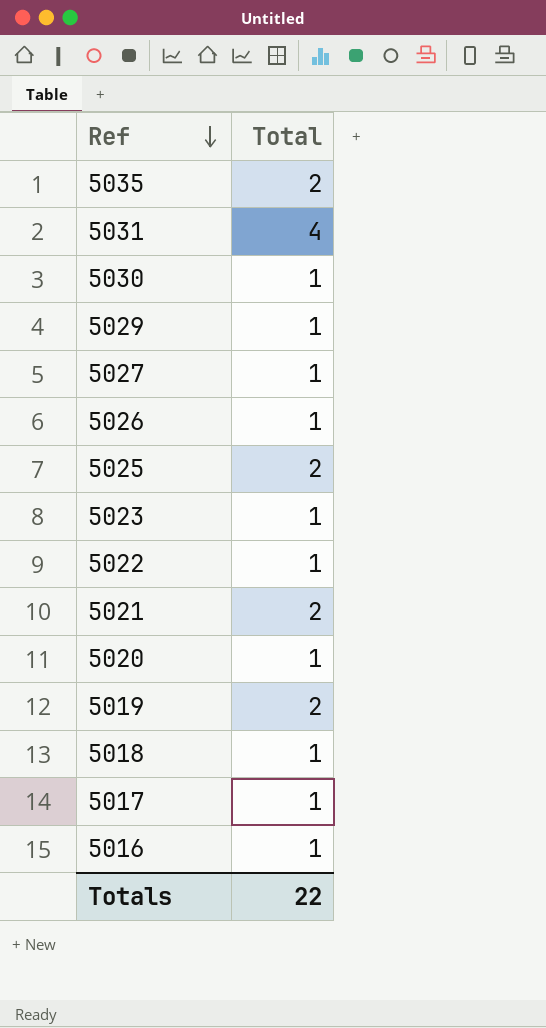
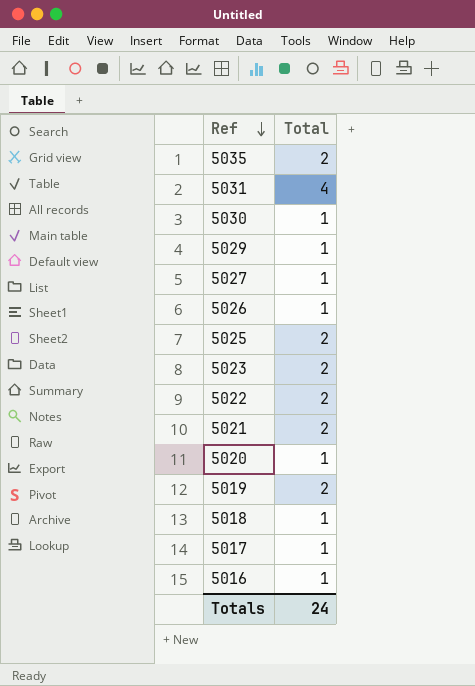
5023 | Total: 1 -> 2
5022 | Total: 1 -> 2
Totals | Total: 22 -> 24

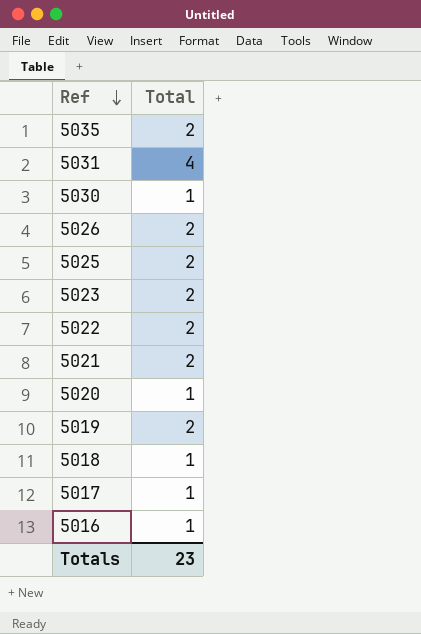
row 5029: 1 -> none
row 5027: 1 -> none
5026 | Total: 1 -> 2
Totals | Total: 24 -> 23

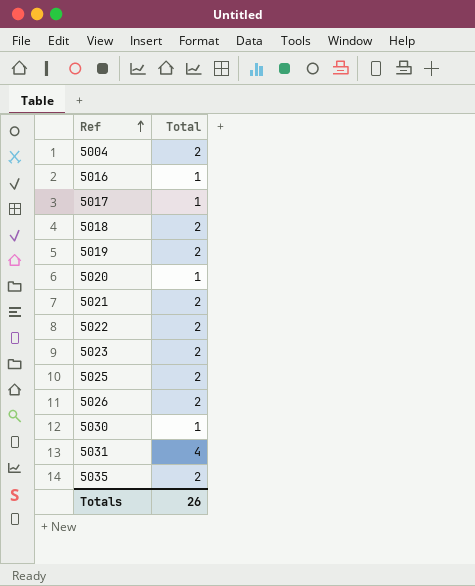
row order: Ref descending -> Ref ascending
row 5004: none -> 2
5018 | Total: 1 -> 2
Totals | Total: 23 -> 26

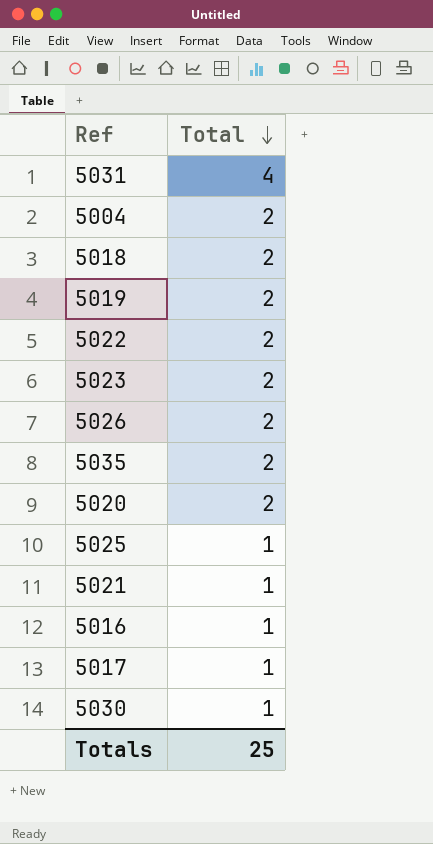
row order: Ref ascending -> Total descending
5020 | Total: 1 -> 2
5025 | Total: 2 -> 1
5021 | Total: 2 -> 1
Totals | Total: 26 -> 25

